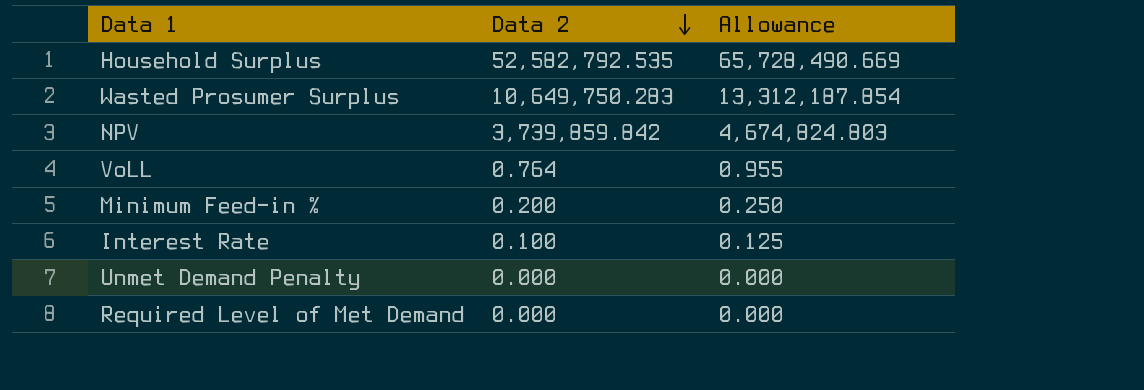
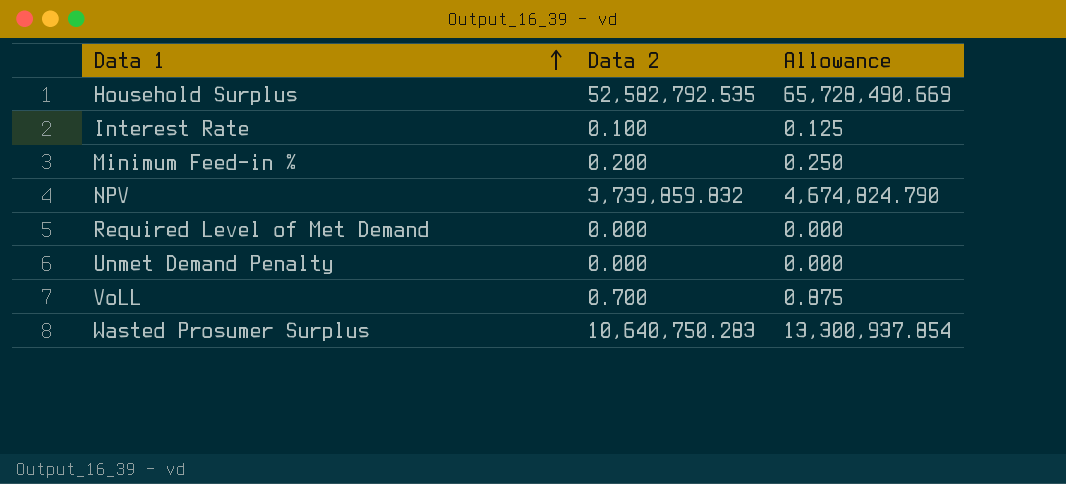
row order: Data 2 descending -> Data 1 ascending
NPV | Data 2: 3,739,859.842 -> 3,739,859.832
NPV | Allowance: 4,674,824.803 -> 4,674,824.790
VoLL | Data 2: 0.764 -> 0.700
VoLL | Allowance: 0.955 -> 0.875
Wasted Prosumer Surplus | Data 2: 10,649,750.283 -> 10,640,750.283
Wasted Prosumer Surplus | Allowance: 13,312,187.854 -> 13,300,937.854

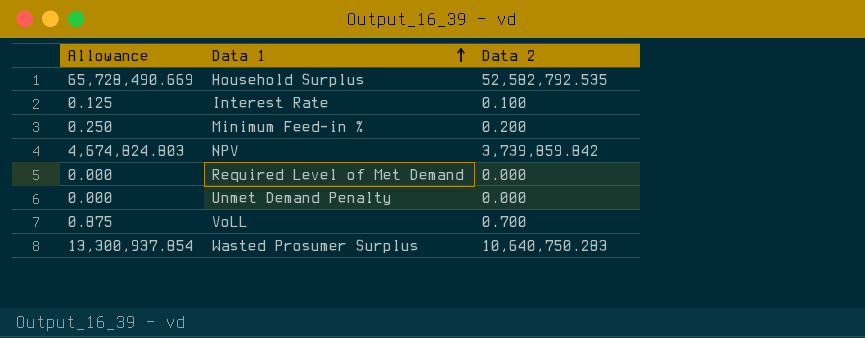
column Allowance | position: 3 -> 1
NPV | Allowance: 4,674,824.790 -> 4,674,824.803
NPV | Data 2: 3,739,859.832 -> 3,739,859.842

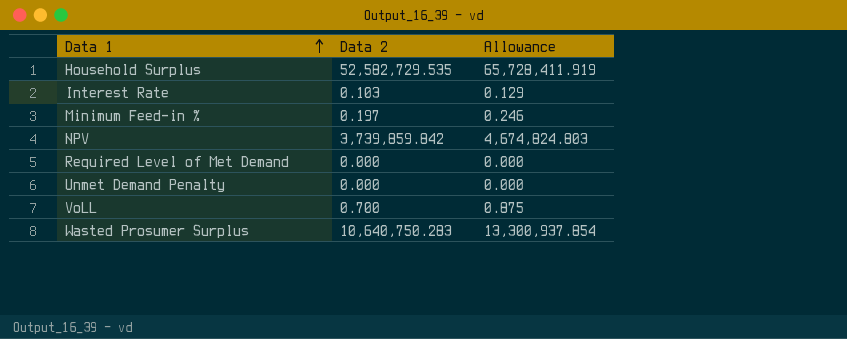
column Allowance | position: 1 -> 3
Household Surplus | Data 2: 52,582,792.535 -> 52,582,729.535
Household Surplus | Allowance: 65,728,490.669 -> 65,728,411.919
Interest Rate | Data 2: 0.100 -> 0.103
Interest Rate | Allowance: 0.125 -> 0.129
Minimum Feed-in % | Data 2: 0.200 -> 0.197
Minimum Feed-in % | Allowance: 0.250 -> 0.246

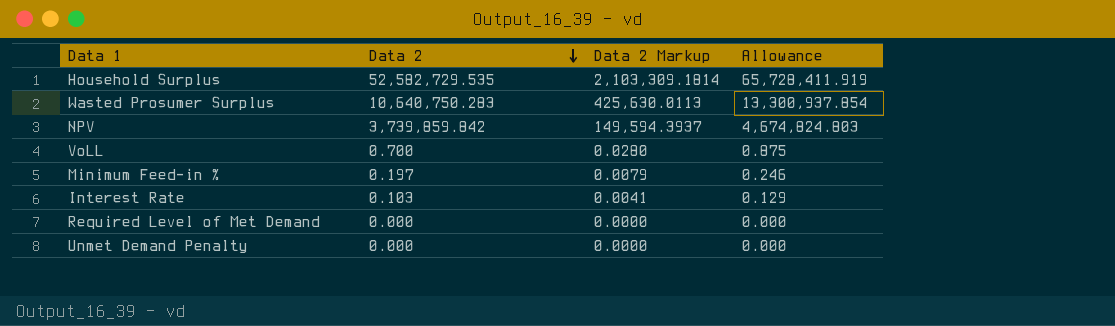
row order: Data 1 ascending -> Data 2 descending
column Data 2 Markup | formula: none -> [Data 2] * 0.04

